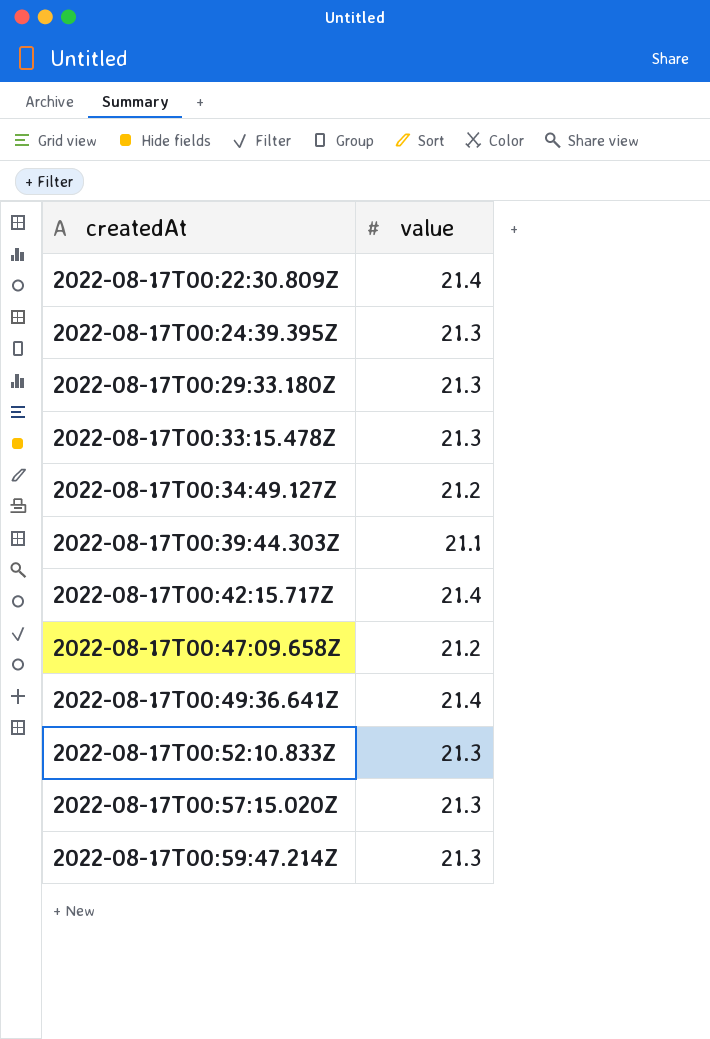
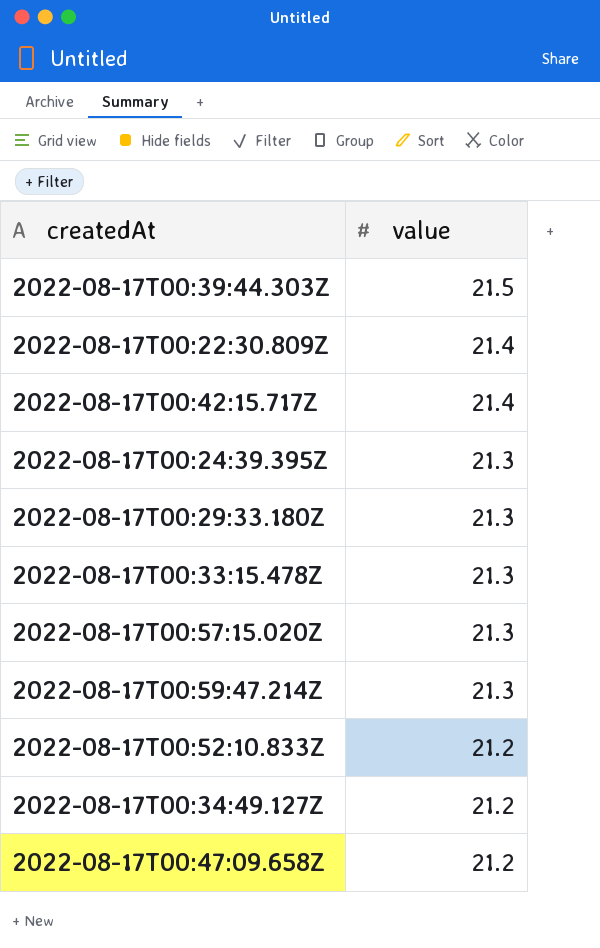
row order: createdAt ascending -> value descending
row 2022-08-17T00:49:36.641Z: 21.4 -> none
2022-08-17T00:39:44.303Z | value: 21.1 -> 21.5
2022-08-17T00:52:10.833Z | value: 21.3 -> 21.2

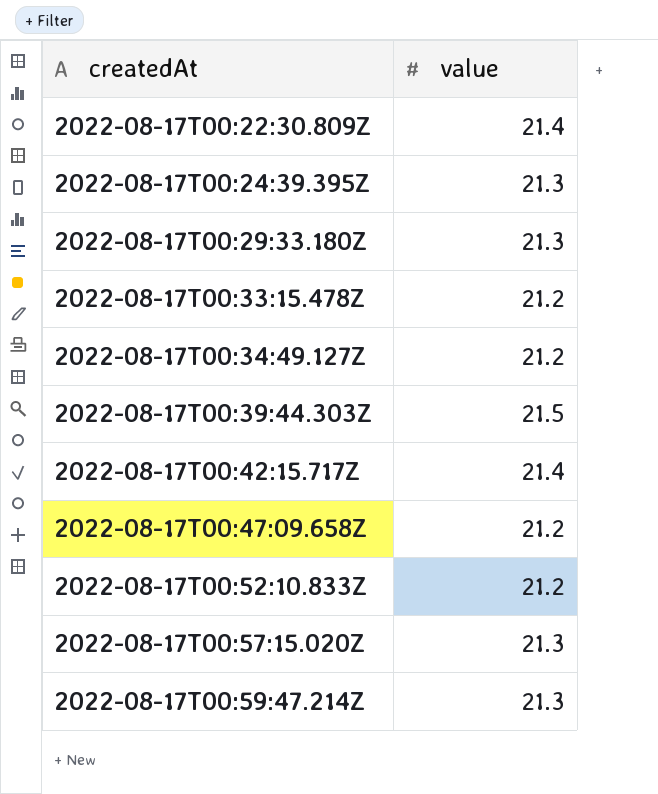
row order: value descending -> createdAt ascending
2022-08-17T00:33:15.478Z | value: 21.3 -> 21.2

